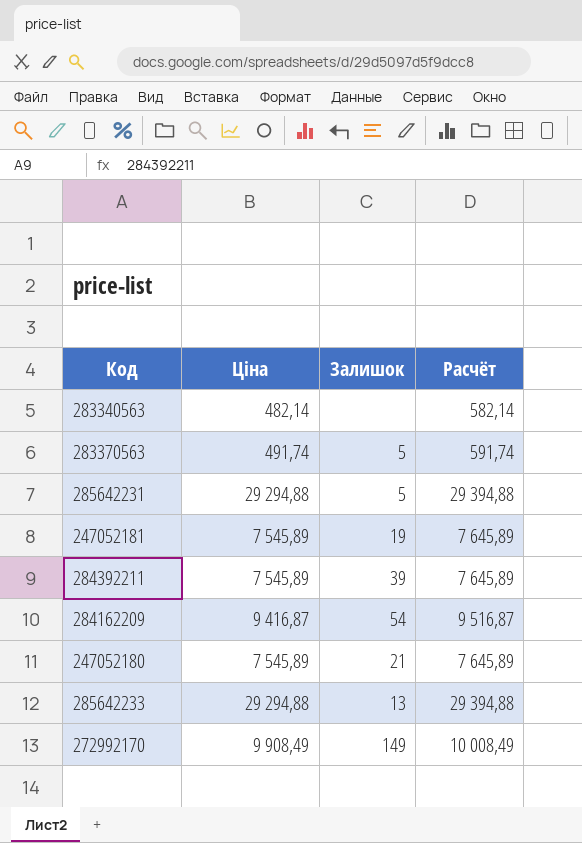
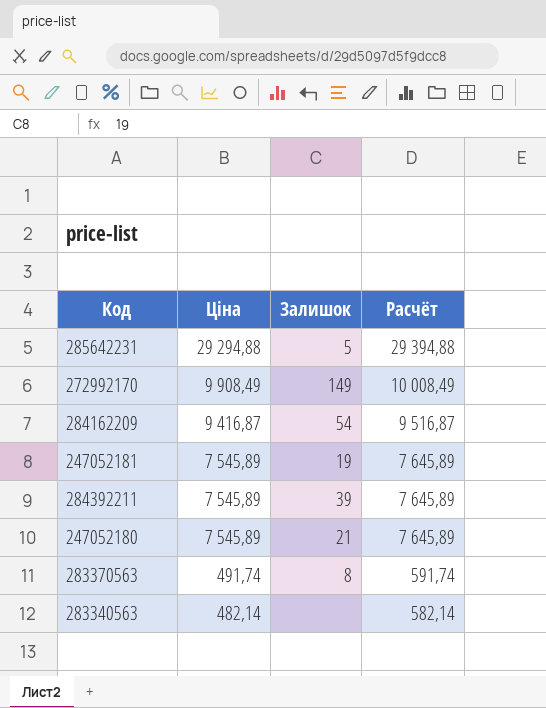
row order: none -> Ціна descending
row 285642233: 29 294,88 | 13 | 29 394,88 -> none
283370563 | Залишок: 5 -> 8

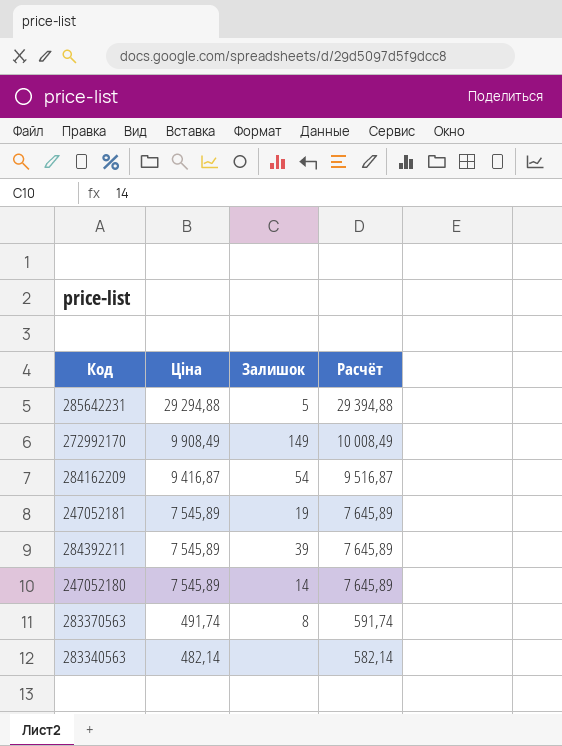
247052180 | Залишок: 21 -> 14

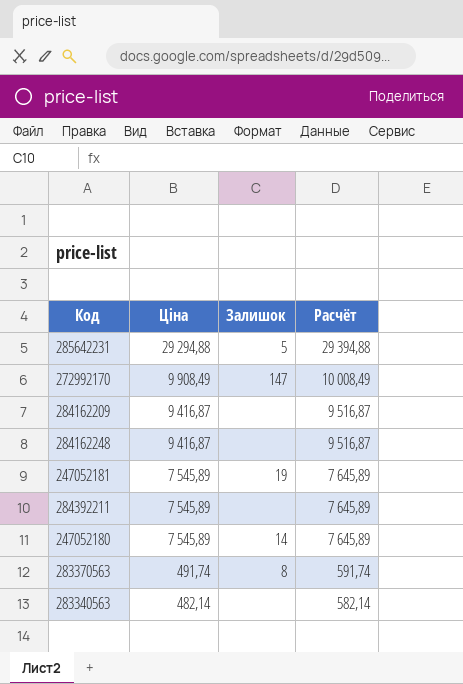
272992170 | Залишок: 149 -> 147
284162209 | Залишок: 54 -> none
row 284162248: none -> 9 416,87 | none | 9 516,87
284392211 | Залишок: 39 -> none

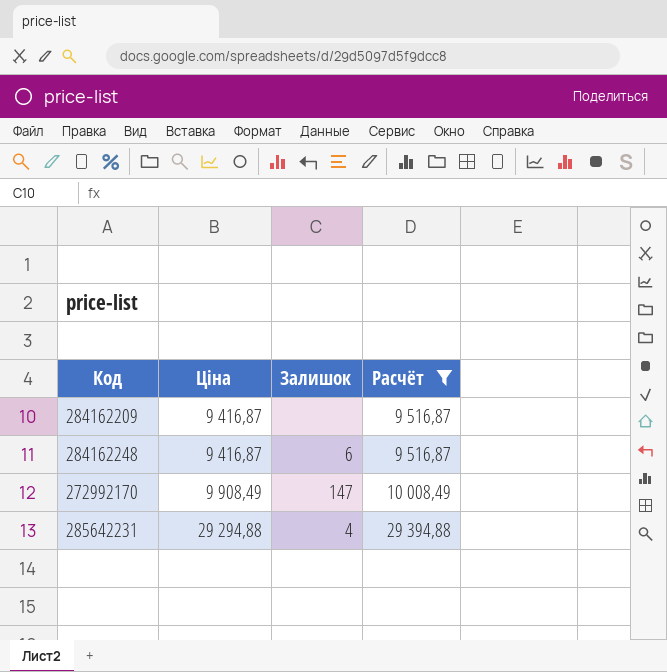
filter: none -> Расчёт >= 9 516,87
row order: Ціна descending -> Ціна ascending
284162248 | Залишок: none -> 6
285642231 | Залишок: 5 -> 4

